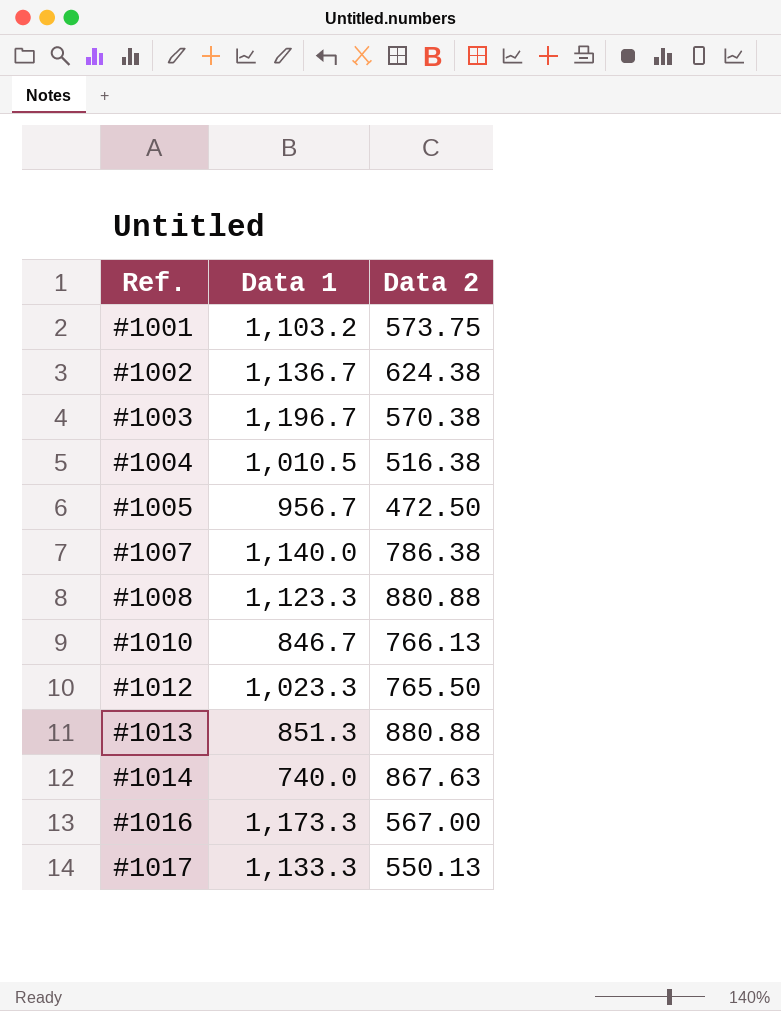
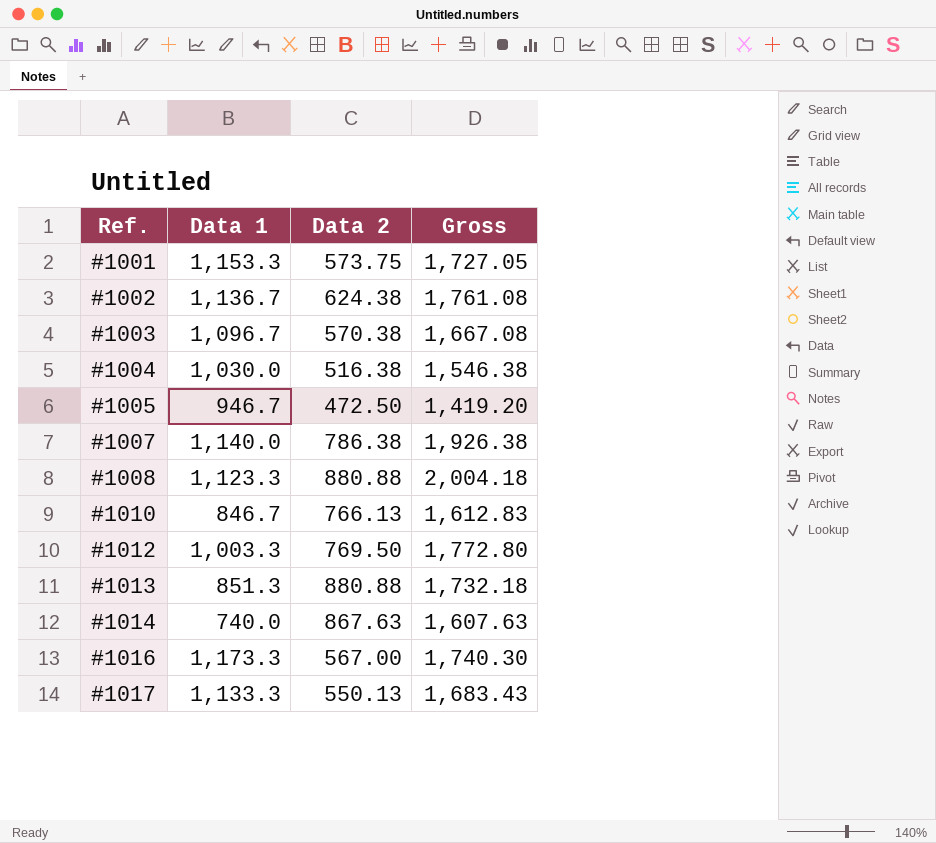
column Gross | formula: none -> [Data 1] + [Data 2]
#1001 | Data 1: 1,103.2 -> 1,153.3
#1003 | Data 1: 1,196.7 -> 1,096.7
#1004 | Data 1: 1,010.5 -> 1,030.0
#1005 | Data 1: 956.7 -> 946.7
#1012 | Data 1: 1,023.3 -> 1,003.3
#1012 | Data 2: 765.50 -> 769.50

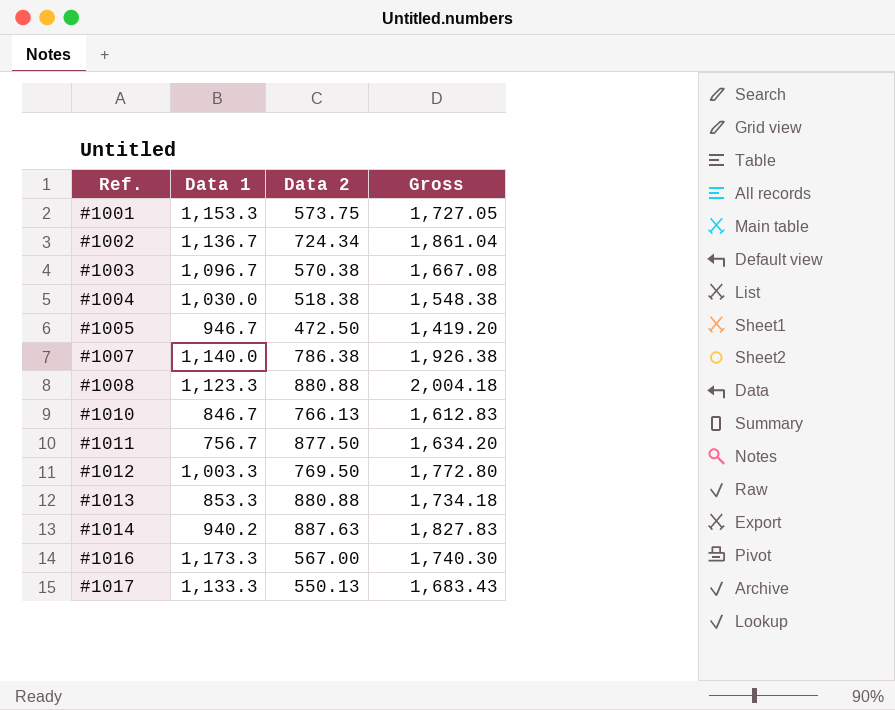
#1002 | Data 2: 624.38 -> 724.34
#1002 | Gross: 1,761.08 -> 1,861.04
#1004 | Data 2: 516.38 -> 518.38
#1004 | Gross: 1,546.38 -> 1,548.38
row #1011: none -> 756.7 | 877.50 | 1,634.20
#1013 | Data 1: 851.3 -> 853.3
#1013 | Gross: 1,732.18 -> 1,734.18
#1014 | Data 1: 740.0 -> 940.2
#1014 | Data 2: 867.63 -> 887.63
#1014 | Gross: 1,607.63 -> 1,827.83

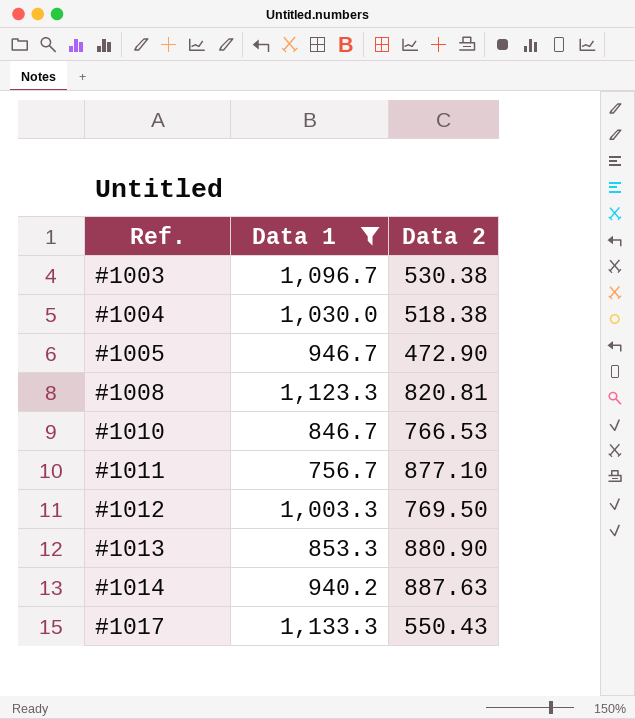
filter: none -> Data 1 <= 1,133.3
column Gross | formula: [Data 1] + [Data 2] -> none
#1003 | Data 2: 570.38 -> 530.38
#1005 | Data 2: 472.50 -> 472.90
#1008 | Data 2: 880.88 -> 820.81
#1010 | Data 2: 766.13 -> 766.53
#1011 | Data 2: 877.50 -> 877.10
#1013 | Data 2: 880.88 -> 880.90
#1017 | Data 2: 550.13 -> 550.43

